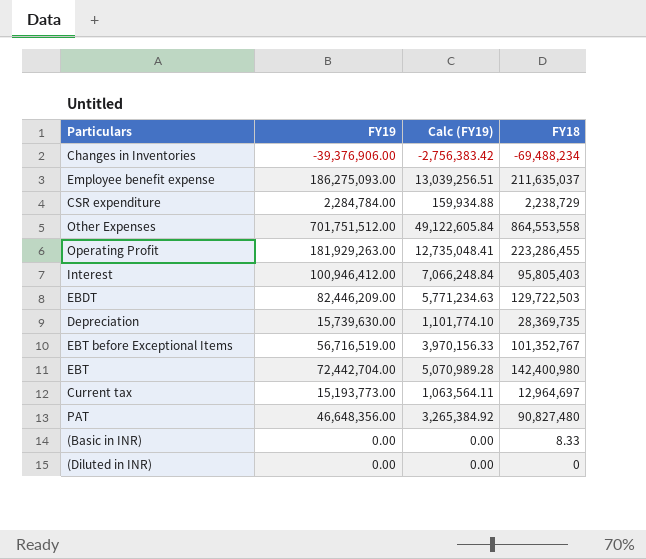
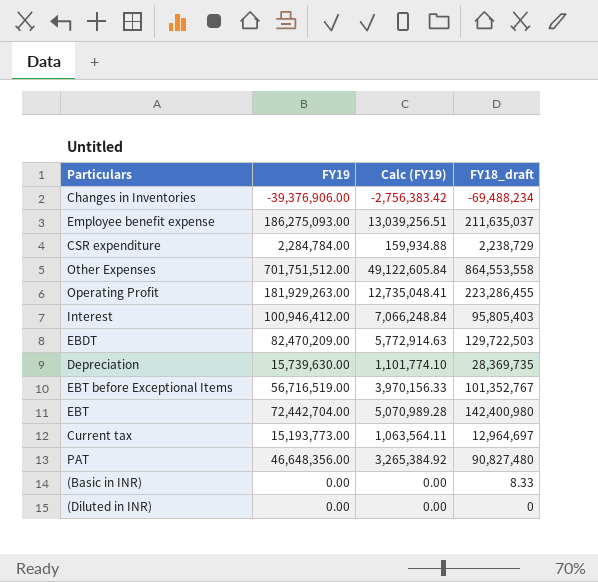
column name: FY18 -> FY18_draft
EBDT | FY19: 82,446,209.00 -> 82,470,209.00
EBDT | Calc (FY19): 5,771,234.63 -> 5,772,914.63

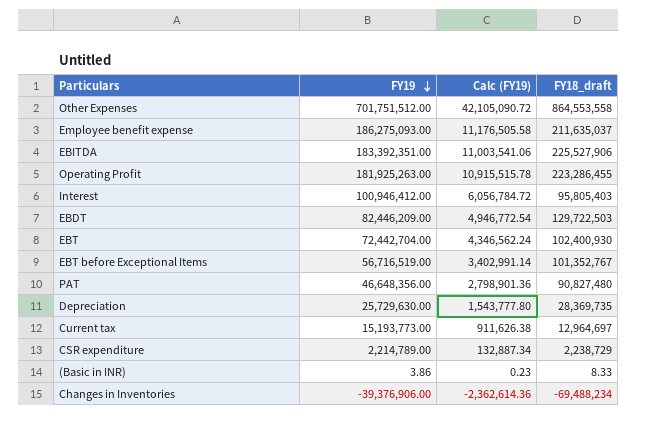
row order: none -> FY19 descending
column Calc (FY19) | formula: [FY19] * 0.07 -> [FY19] * 0.06
row (Diluted in INR): 0.00 | 0.00 | 0 -> none
row EBITDA: none -> 183,392,351.00 | 11,003,541.06 | 225,527,906
Operating Profit | FY19: 181,929,263.00 -> 181,925,263.00
EBDT | FY19: 82,470,209.00 -> 82,446,209.00
EBT | FY18_draft: 142,400,980 -> 102,400,930
Depreciation | FY19: 15,739,630.00 -> 25,729,630.00
CSR expenditure | FY19: 2,284,784.00 -> 2,214,789.00
(Basic in INR) | FY19: 0.00 -> 3.86

